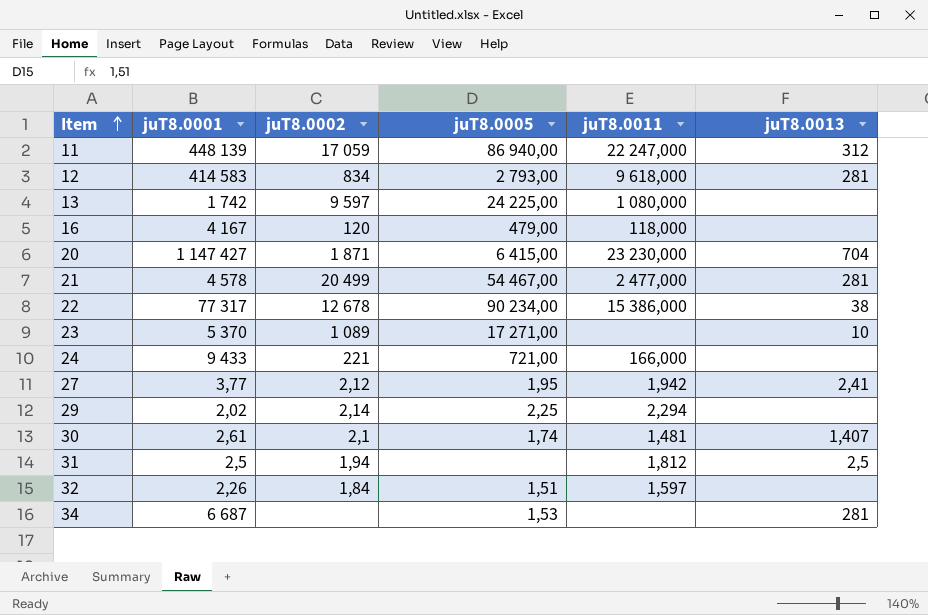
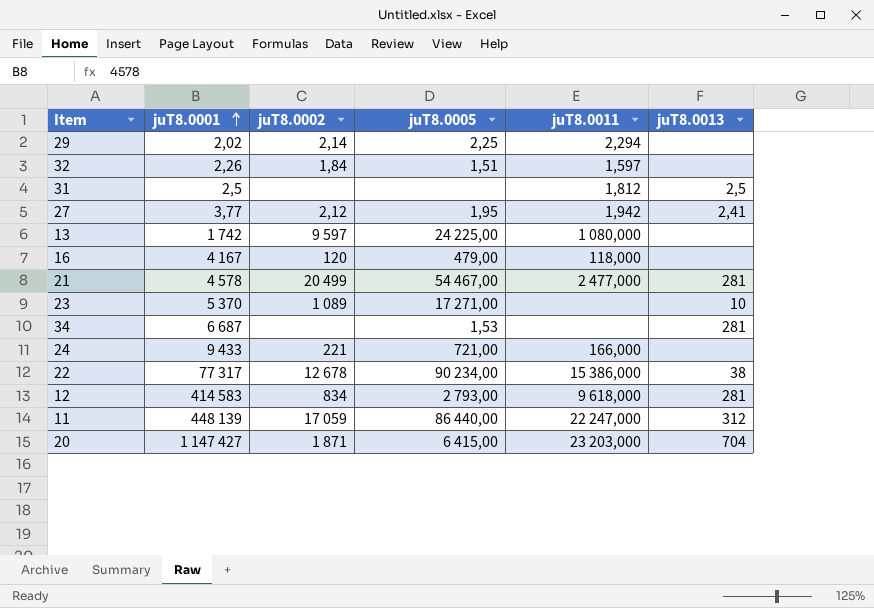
row order: Item ascending -> juT8.0001 ascending
row 30: 2,61 | 2,1 | 1,74 | 1,481 | 1,407 -> none
31 | juT8.0002: 1,94 -> none
11 | juT8.0005: 86 940,00 -> 86 440,00
20 | juT8.0011: 23 230,000 -> 23 203,000

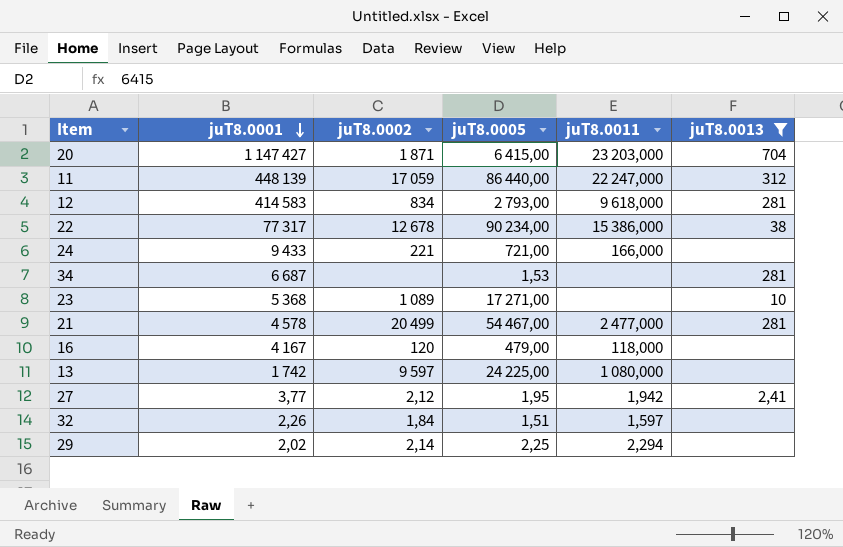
filter: none -> juT8.0013 != 2,5
row order: juT8.0001 ascending -> juT8.0001 descending
23 | juT8.0001: 5 370 -> 5 368

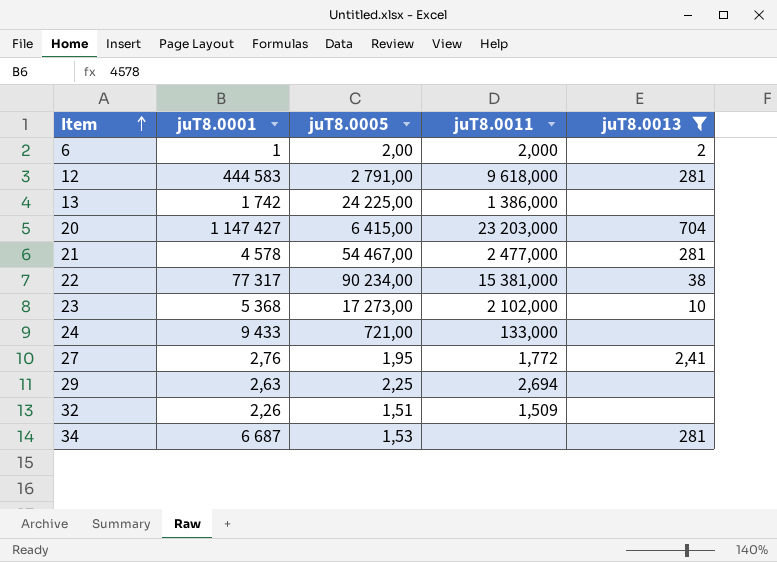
row order: juT8.0001 descending -> Item ascending
column juT8.0002 | position: 3 -> none
row 11: 448 139 | 17 059 | 86 440,00 | 22 247,000 | 312 -> none
row 16: 4 167 | 120 | 479,00 | 118,000 | none -> none
row 6: none -> 1 | 2,00 | 2,000 | 2
12 | juT8.0001: 414 583 -> 444 583
12 | juT8.0005: 2 793,00 -> 2 791,00
13 | juT8.0011: 1 080,000 -> 1 386,000
22 | juT8.0011: 15 386,000 -> 15 381,000
23 | juT8.0005: 17 271,00 -> 17 273,00
23 | juT8.0011: none -> 2 102,000
24 | juT8.0011: 166,000 -> 133,000
27 | juT8.0001: 3,77 -> 2,76
27 | juT8.0011: 1,942 -> 1,772
29 | juT8.0001: 2,02 -> 2,63
29 | juT8.0011: 2,294 -> 2,694
32 | juT8.0011: 1,597 -> 1,509

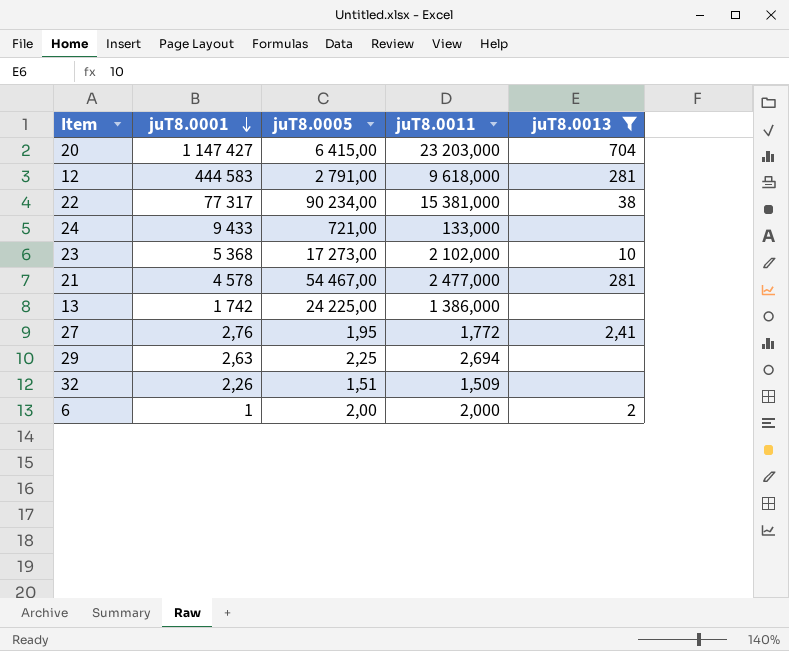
row order: Item ascending -> juT8.0001 descending
row 34: 6 687 | 1,53 | none | 281 -> none

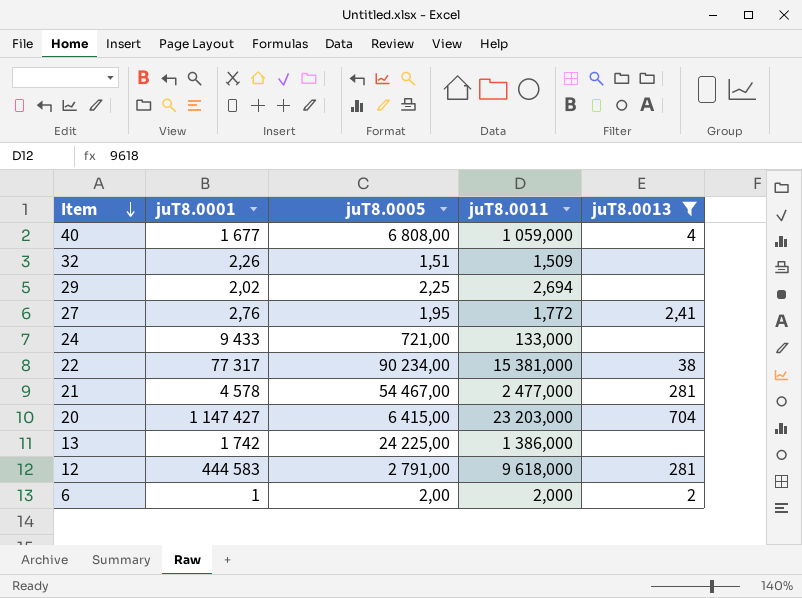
row order: juT8.0001 descending -> Item descending
row 23: 5 368 | 17 273,00 | 2 102,000 | 10 -> none
row 40: none -> 1 677 | 6 808,00 | 1 059,000 | 4
29 | juT8.0001: 2,63 -> 2,02

